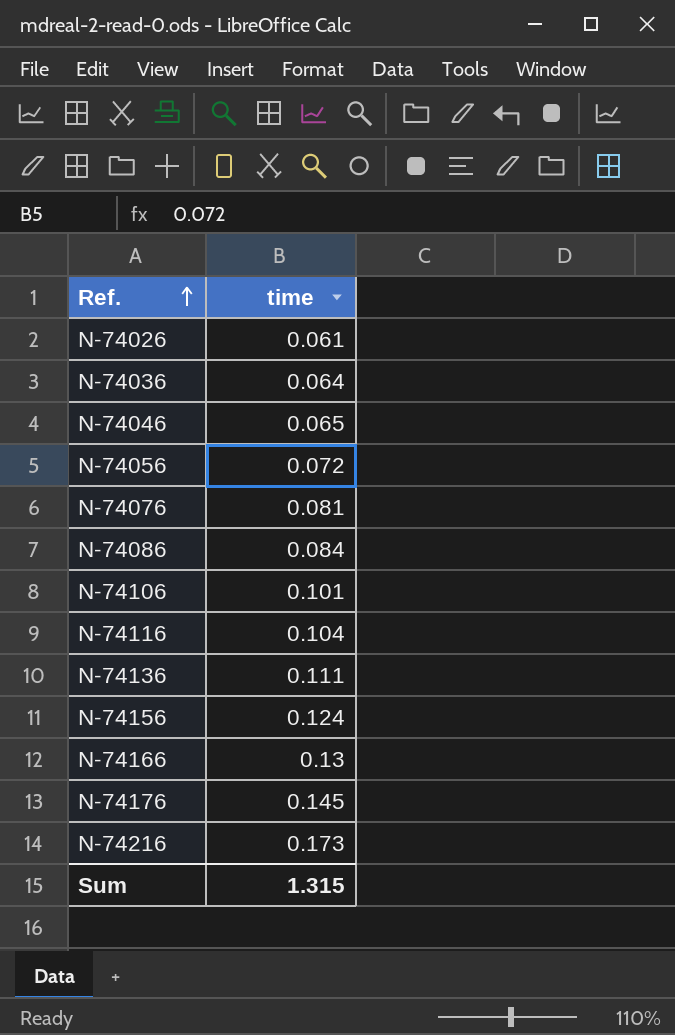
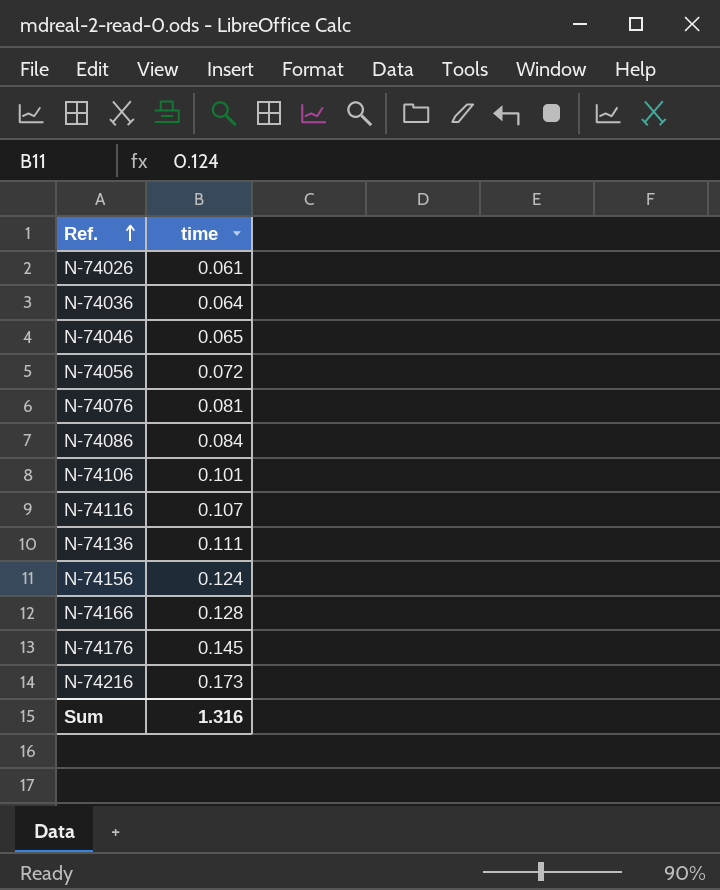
N-74116 | time: 0.104 -> 0.107
N-74166 | time: 0.13 -> 0.128
Sum | time: 1.315 -> 1.316

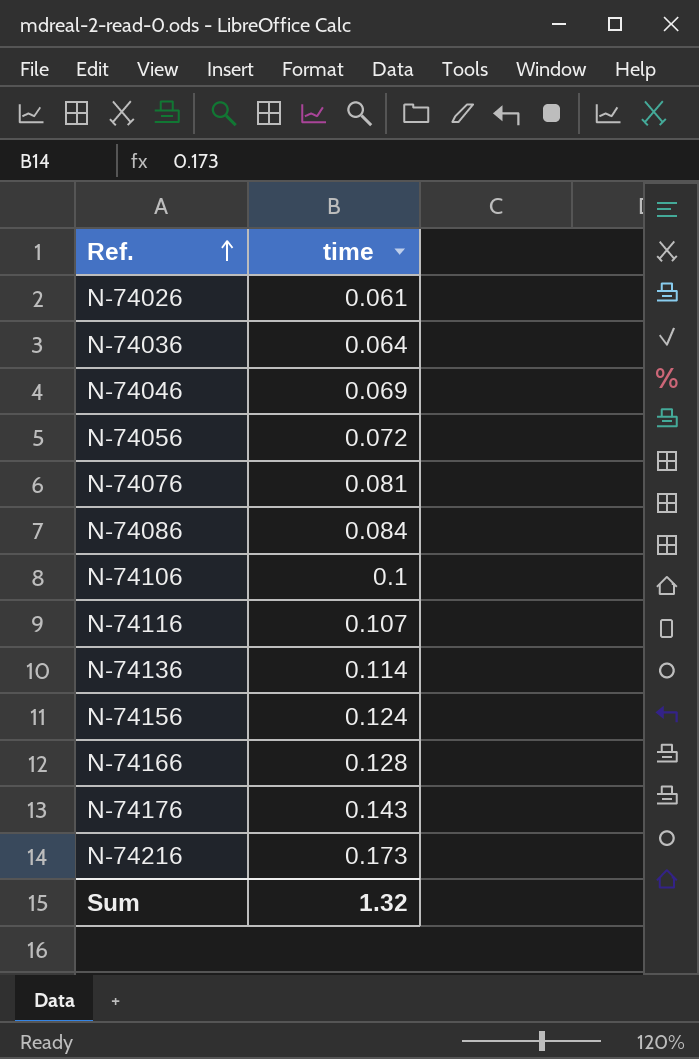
N-74046 | time: 0.065 -> 0.069
N-74106 | time: 0.101 -> 0.1
N-74136 | time: 0.111 -> 0.114
N-74176 | time: 0.145 -> 0.143
Sum | time: 1.316 -> 1.32

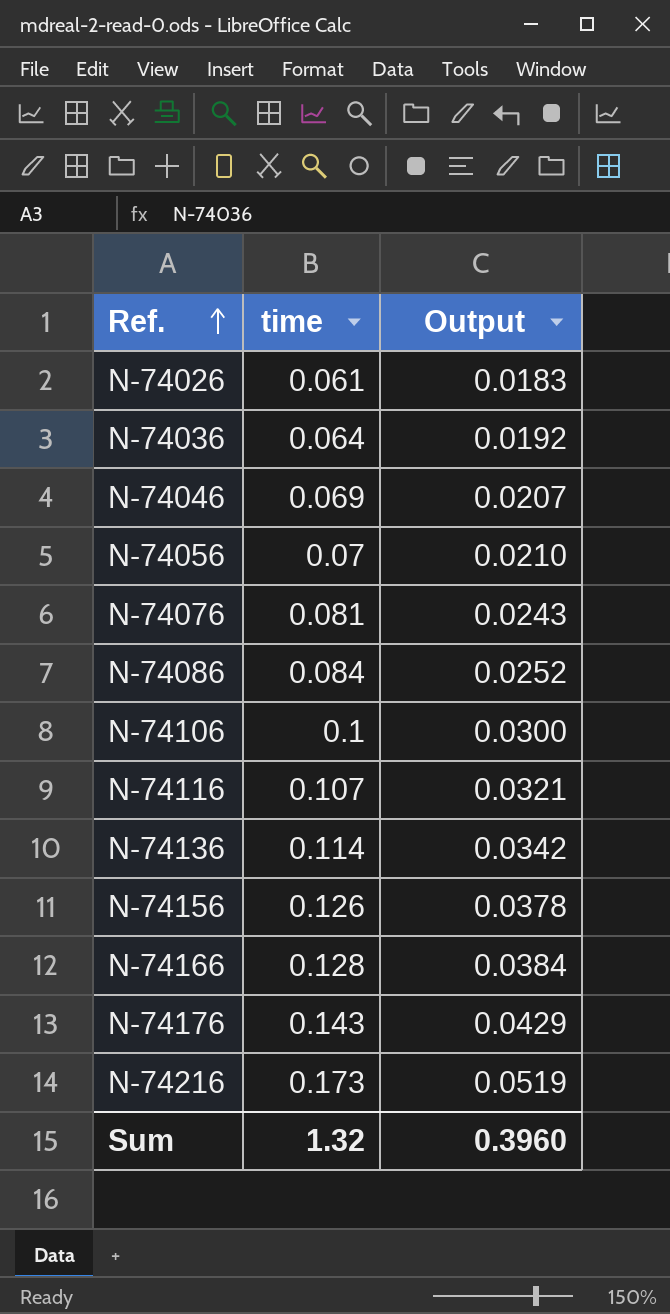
column Output | formula: none -> [time] * 0.3
N-74056 | time: 0.072 -> 0.07
N-74156 | time: 0.124 -> 0.126

